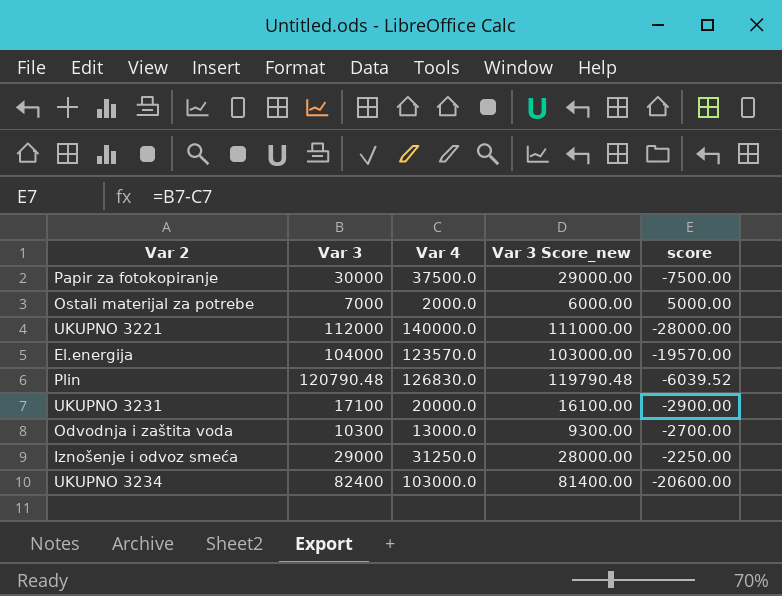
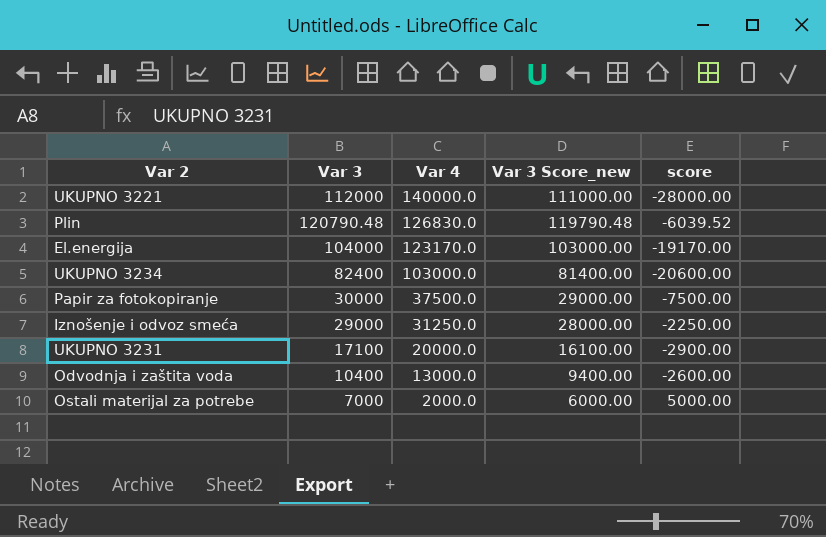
row order: none -> Var 4 descending
El.energija | Var 4: 123570.0 -> 123170.0
El.energija | score: -19570.00 -> -19170.00
Odvodnja i zaštita voda | Var 3: 10300 -> 10400
Odvodnja i zaštita voda | Var 3 Score_new: 9300.00 -> 9400.00
Odvodnja i zaštita voda | score: -2700.00 -> -2600.00

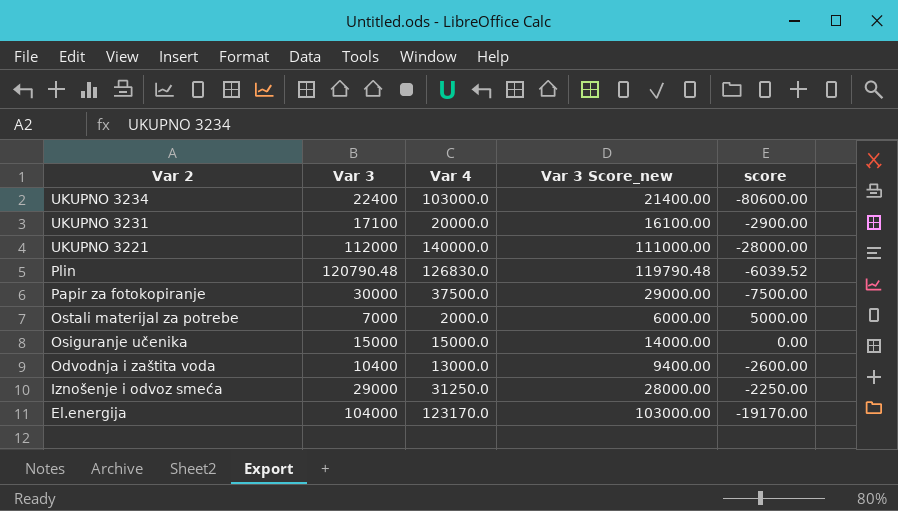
row order: Var 4 descending -> Var 2 descending
UKUPNO 3234 | Var 3: 82400 -> 22400
UKUPNO 3234 | Var 3 Score_new: 81400.00 -> 21400.00
UKUPNO 3234 | score: -20600.00 -> -80600.00
row Osiguranje učenika: none -> 15000 | 15000.0 | 14000.00 | 0.00

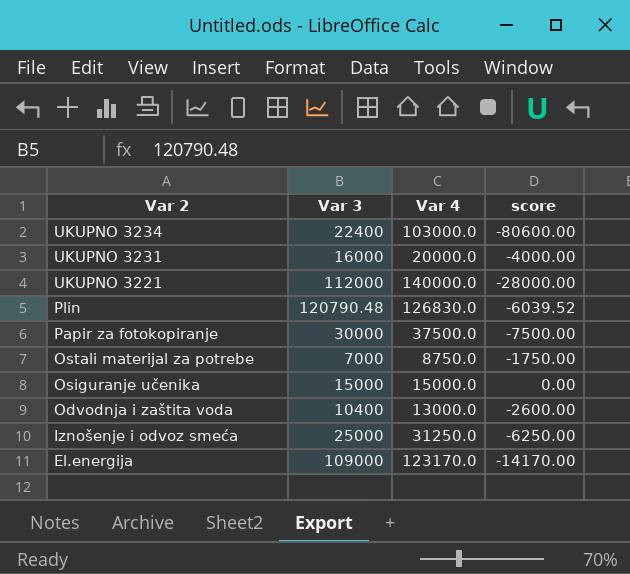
column Var 3 Score_new | formula: [Var 3] - 1000 -> none
UKUPNO 3231 | Var 3: 17100 -> 16000
UKUPNO 3231 | score: -2900.00 -> -4000.00
Ostali materijal za potrebe | Var 4: 2000.0 -> 8750.0
Ostali materijal za potrebe | score: 5000.00 -> -1750.00
Iznošenje i odvoz smeća | Var 3: 29000 -> 25000
Iznošenje i odvoz smeća | score: -2250.00 -> -6250.00
El.energija | Var 3: 104000 -> 109000
El.energija | score: -19170.00 -> -14170.00

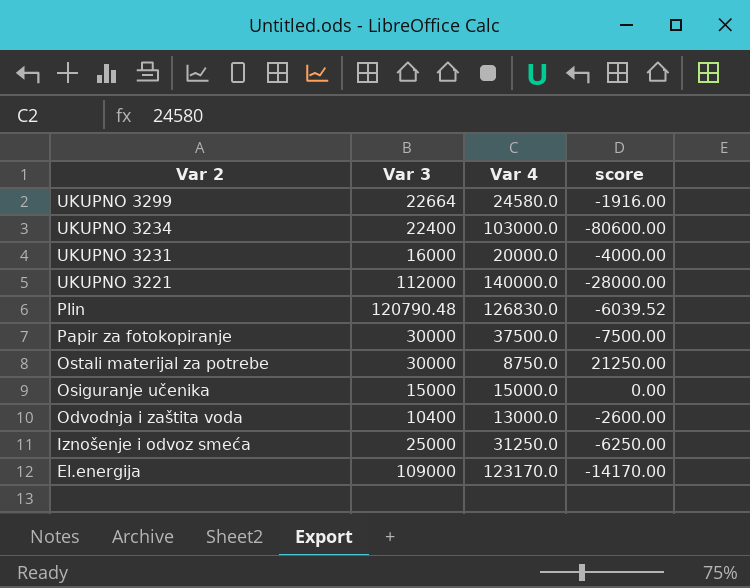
row UKUPNO 3299: none -> 22664 | 24580.0 | -1916.00
Ostali materijal za potrebe | Var 3: 7000 -> 30000
Ostali materijal za potrebe | score: -1750.00 -> 21250.00

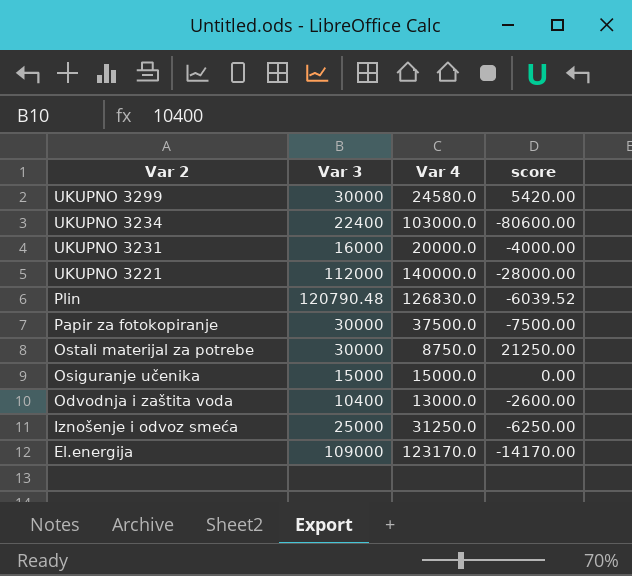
UKUPNO 3299 | Var 3: 22664 -> 30000
UKUPNO 3299 | score: -1916.00 -> 5420.00

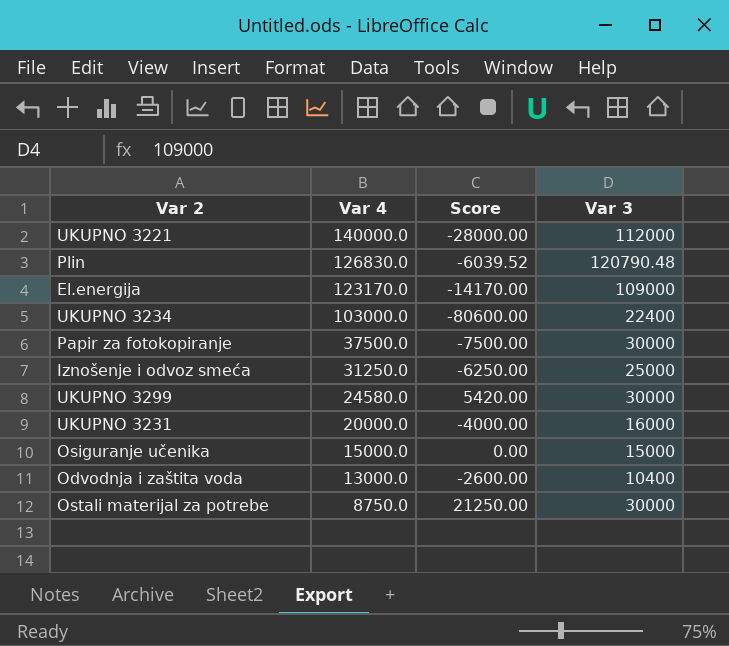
row order: Var 2 descending -> Var 4 descending
column name: score -> Score
column Var 3 | position: 2 -> 4

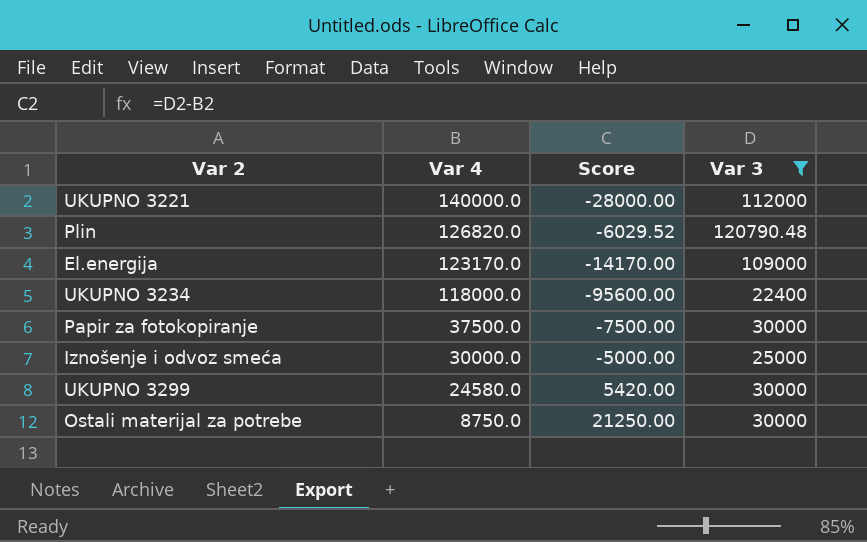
filter: none -> Var 3 >= 22400
Plin | Var 4: 126830.0 -> 126820.0
Plin | Score: -6039.52 -> -6029.52
UKUPNO 3234 | Var 4: 103000.0 -> 118000.0
UKUPNO 3234 | Score: -80600.00 -> -95600.00
Iznošenje i odvoz smeća | Var 4: 31250.0 -> 30000.0
Iznošenje i odvoz smeća | Score: -6250.00 -> -5000.00

